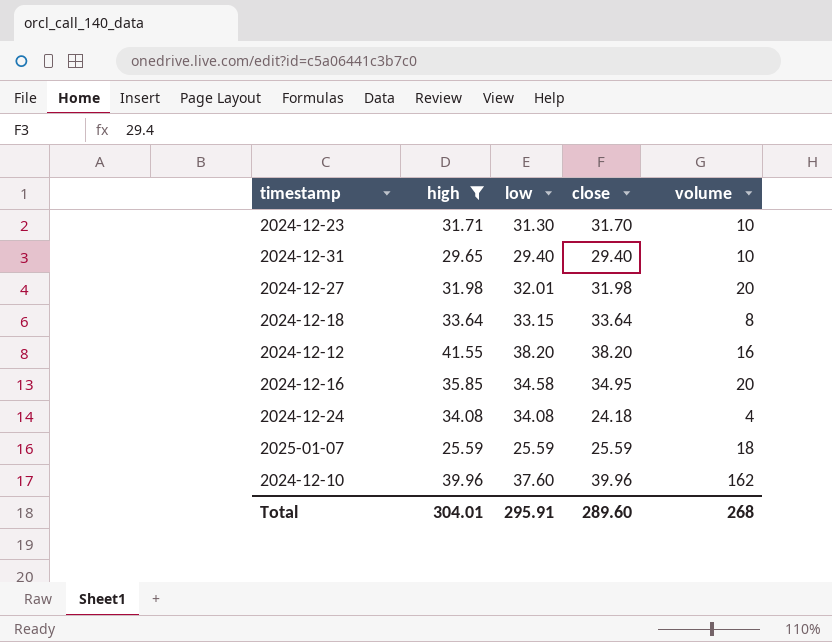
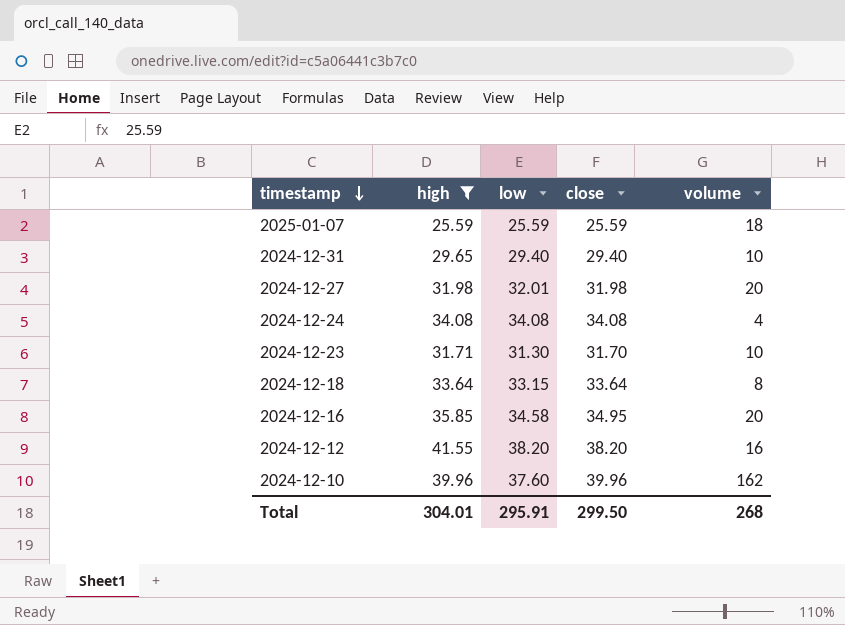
row order: none -> timestamp descending
2024-12-24 | close: 24.18 -> 34.08
Total | close: 289.60 -> 299.50

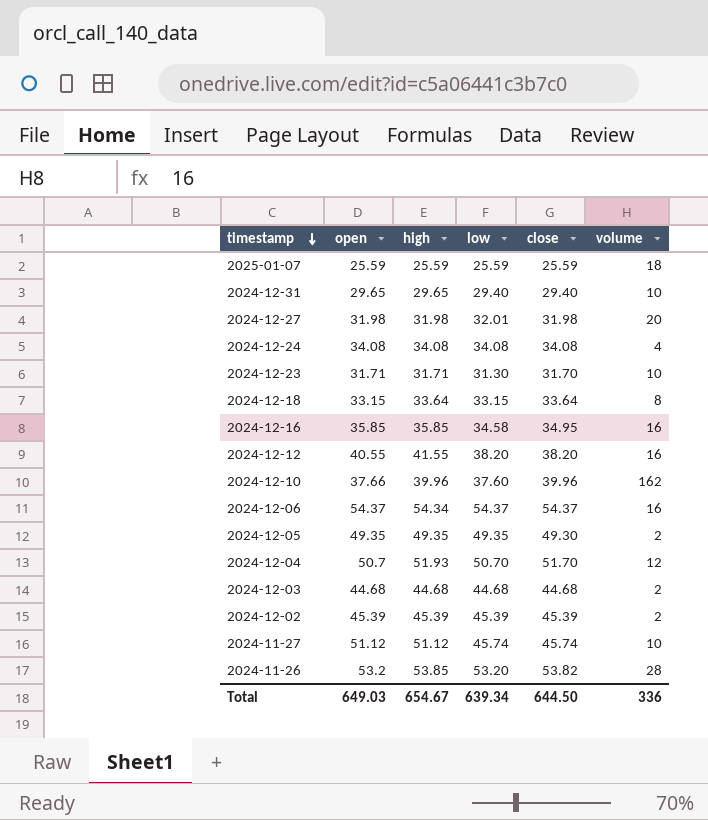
filter: high <= 41.55 -> none
column open | position: none -> 2
2024-12-16 | volume: 20 -> 16
Total | high: 304.01 -> 654.67
Total | low: 295.91 -> 639.34
Total | close: 299.50 -> 644.50
Total | volume: 268 -> 336

